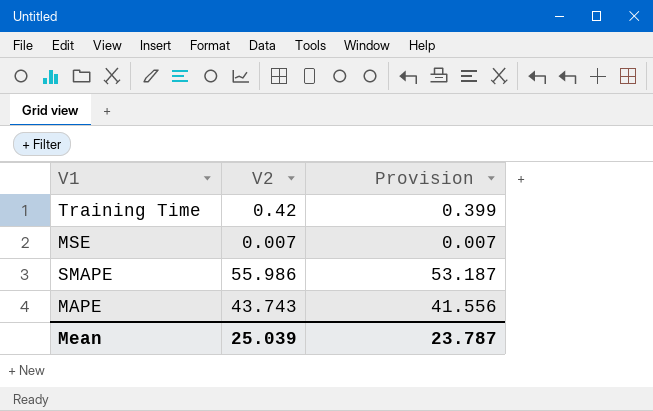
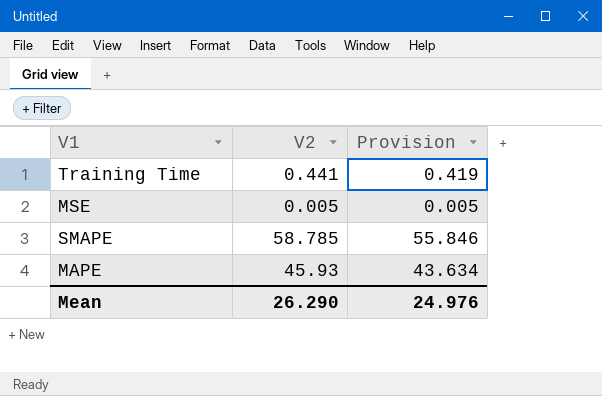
Training Time | V2: 0.42 -> 0.441
Training Time | Provision: 0.399 -> 0.419
MSE | V2: 0.007 -> 0.005
MSE | Provision: 0.007 -> 0.005
SMAPE | V2: 55.986 -> 58.785
SMAPE | Provision: 53.187 -> 55.846
MAPE | V2: 43.743 -> 45.93
MAPE | Provision: 41.556 -> 43.634
Mean | V2: 25.039 -> 26.290
Mean | Provision: 23.787 -> 24.976

